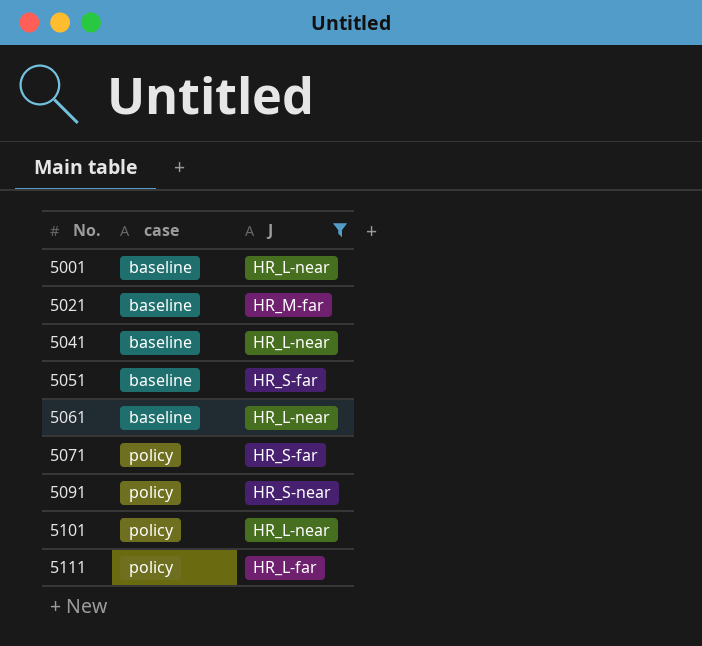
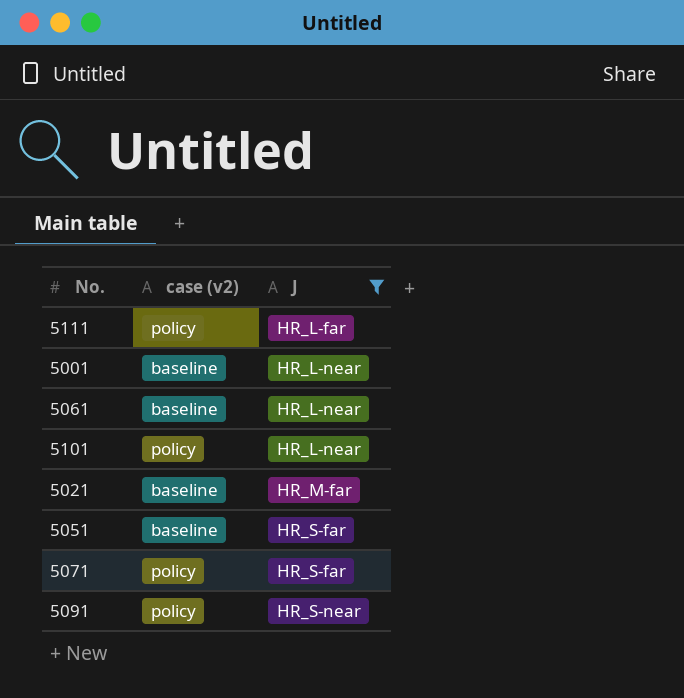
row order: No. ascending -> J ascending
column name: case -> case (v2)
row 5041: baseline | HR_L-near -> none

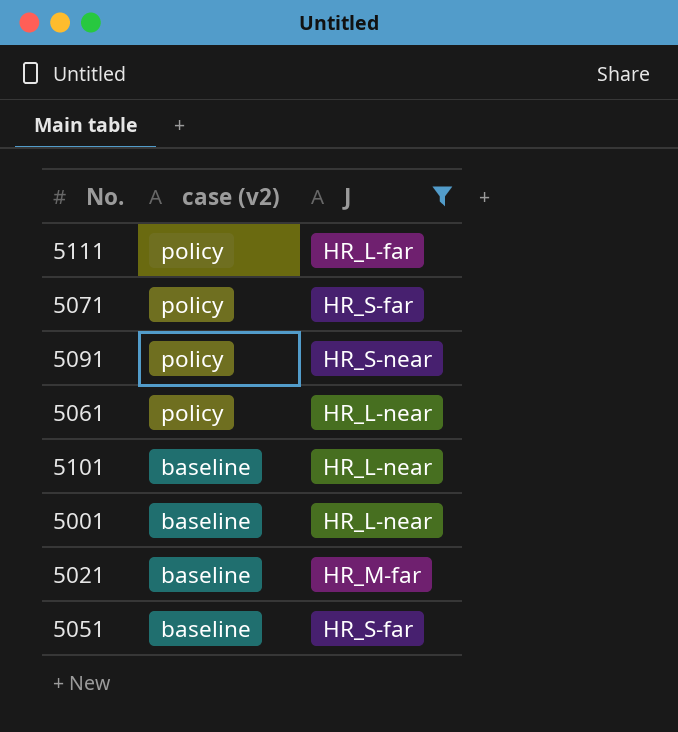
row order: J ascending -> case (v2) descending
5061 | case (v2): baseline -> policy
5101 | case (v2): policy -> baseline

